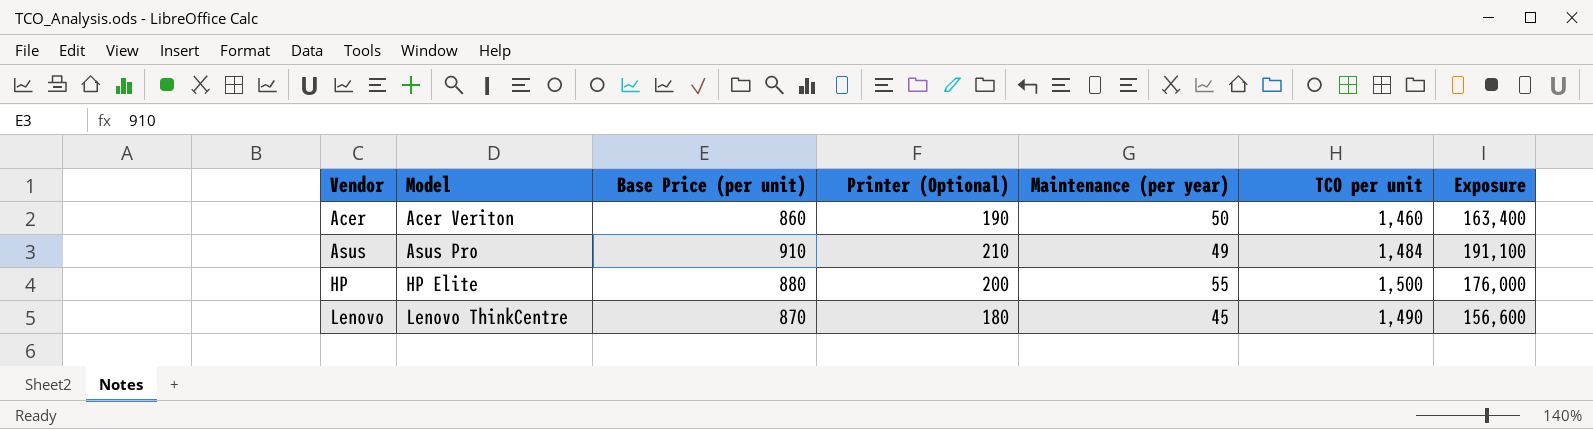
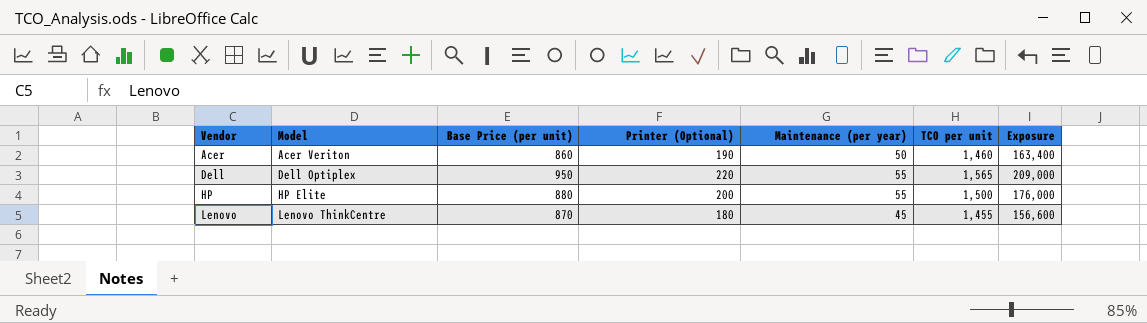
row Asus: Asus Pro | 910 | 210 | 49 | 1,484 | 191,100 -> none
row Dell: none -> Dell Optiplex | 950 | 220 | 55 | 1,565 | 209,000
Lenovo | TCO per unit: 1,490 -> 1,455

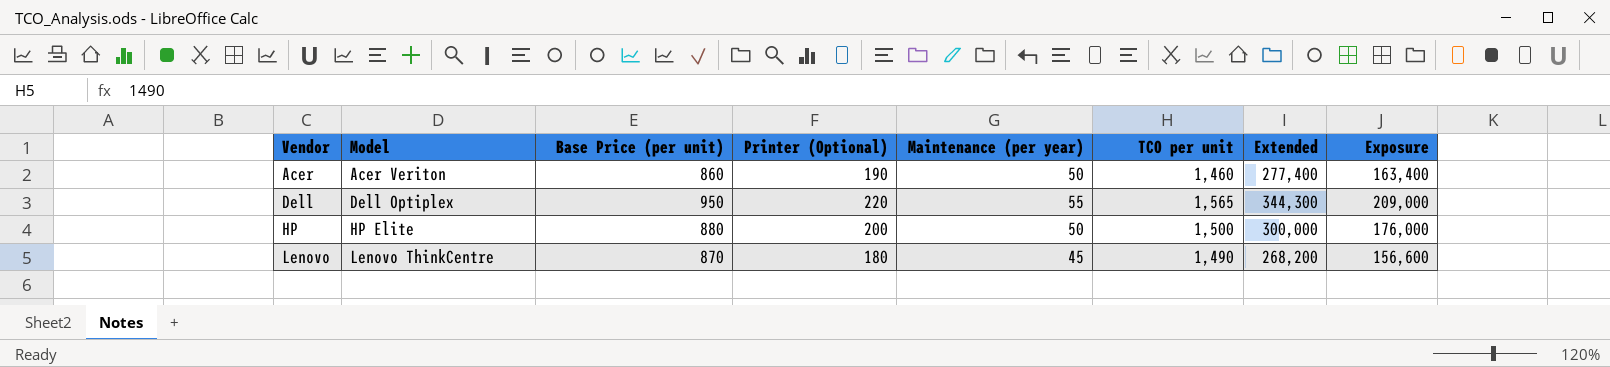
column Extended | formula: none -> [Printer (Optional)] * [TCO per unit]
HP | Maintenance (per year): 55 -> 50
Lenovo | TCO per unit: 1,455 -> 1,490

